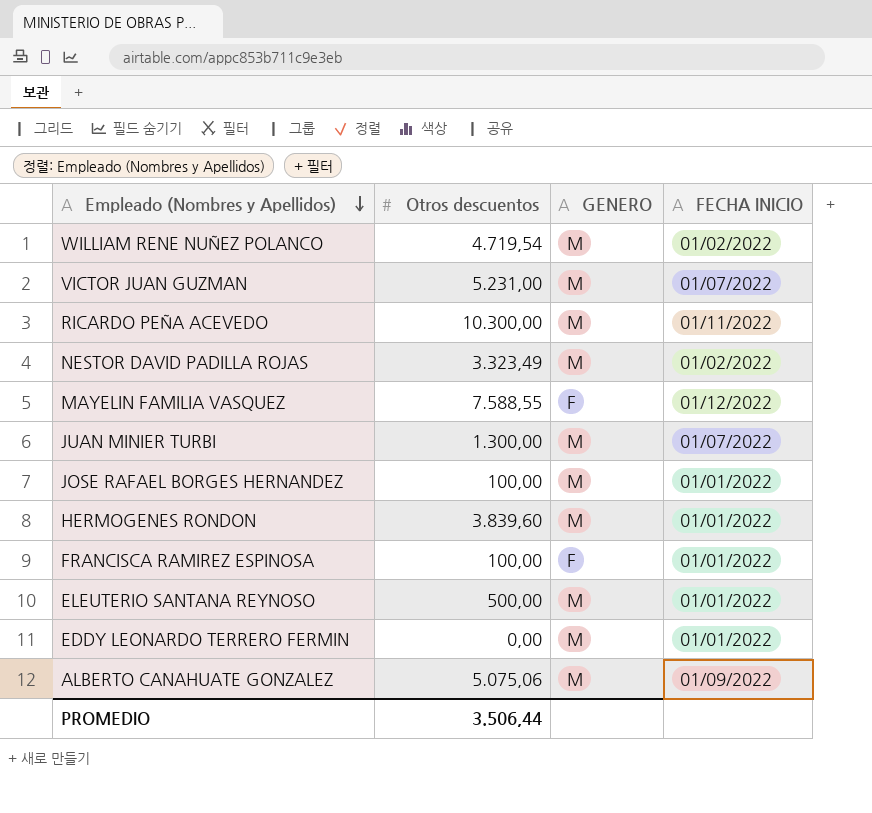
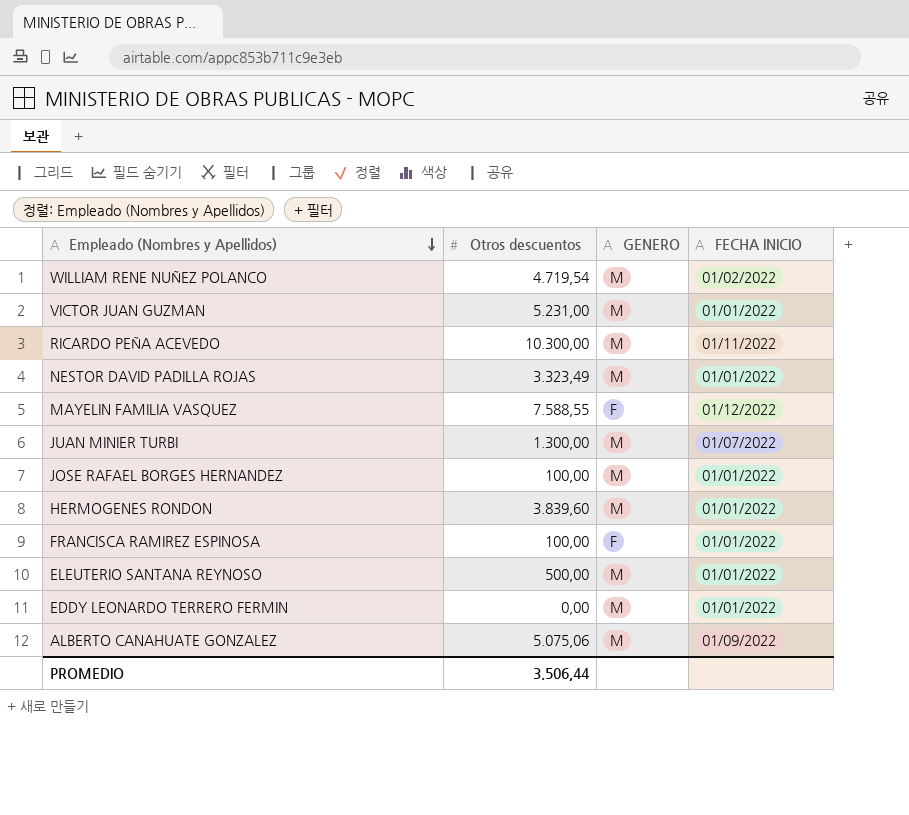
VICTOR JUAN GUZMAN | FECHA INICIO: 01/07/2022 -> 01/01/2022
NESTOR DAVID PADILLA ROJAS | FECHA INICIO: 01/02/2022 -> 01/01/2022

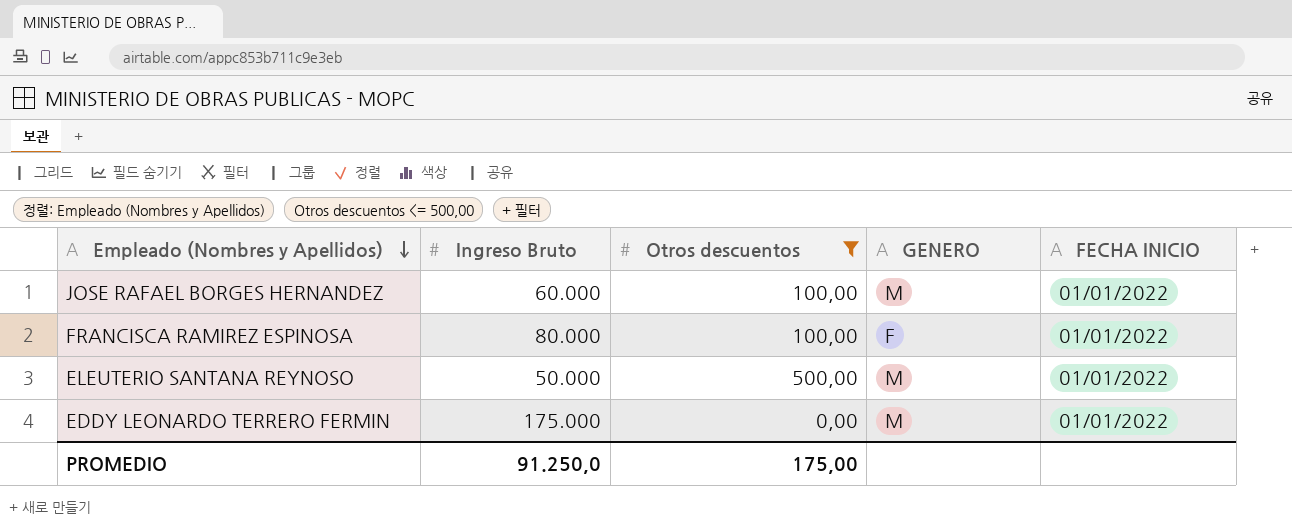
filter: none -> Otros descuentos <= 500,00
column Ingreso Bruto | position: none -> 2
PROMEDIO | Otros descuentos: 3.506,44 -> 175,00

